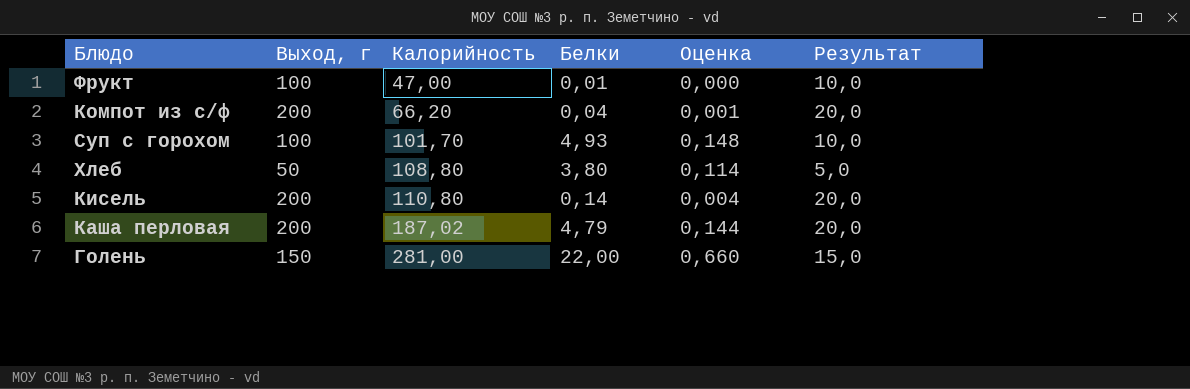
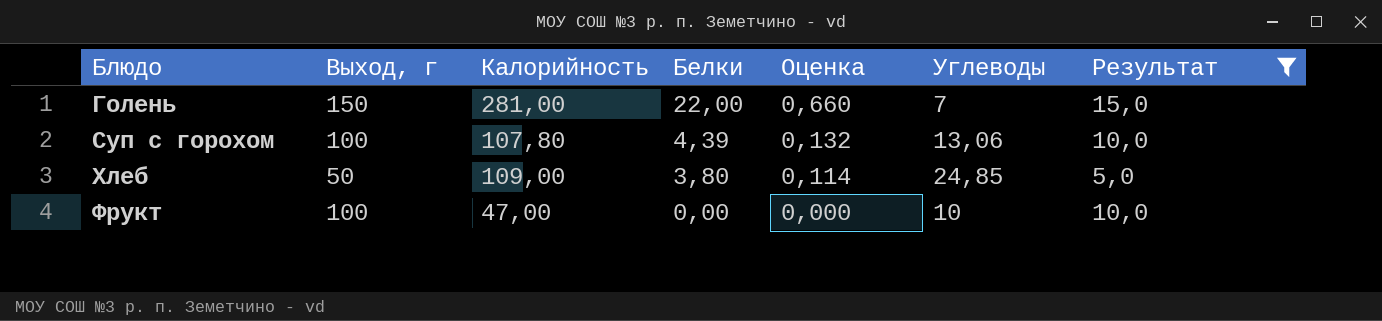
filter: none -> Результат != 20,0
row order: Калорийность ascending -> Белки descending
column Углеводы | position: none -> 6
Суп с горохом | Калорийность: 101,70 -> 107,80
Суп с горохом | Белки: 4,93 -> 4,39
Суп с горохом | Оценка: 0,148 -> 0,132
Хлеб | Калорийность: 108,80 -> 109,00
Фрукт | Белки: 0,01 -> 0,00

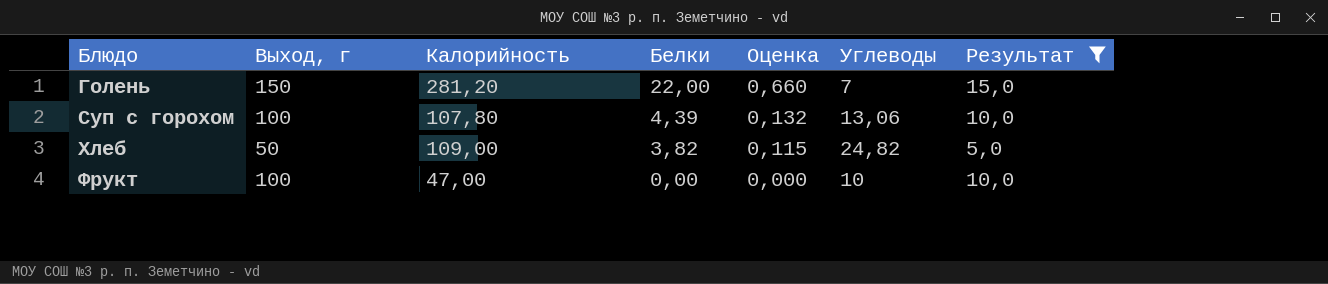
Голень | Калорийность: 281,00 -> 281,20
Хлеб | Белки: 3,80 -> 3,82
Хлеб | Оценка: 0,114 -> 0,115
Хлеб | Углеводы: 24,85 -> 24,82

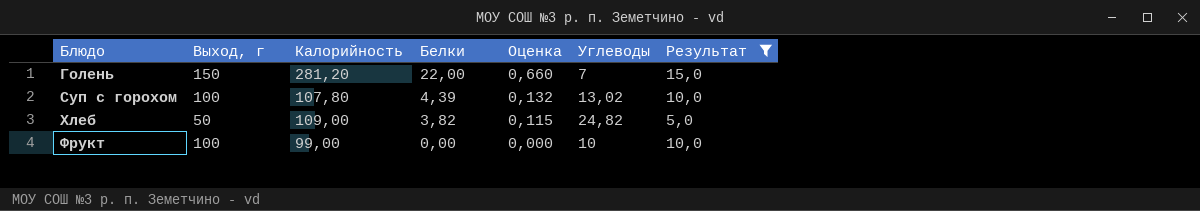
Суп с горохом | Углеводы: 13,06 -> 13,02
Фрукт | Калорийность: 47,00 -> 99,00

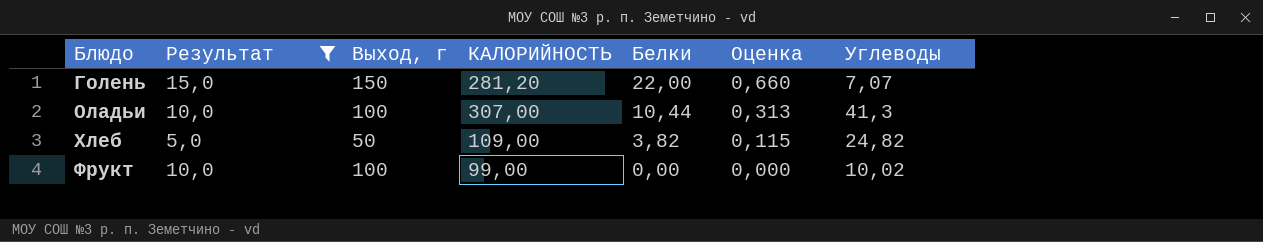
column Результат | position: 7 -> 2
column name: Калорийность -> КАЛОРИЙНОСТЬ
row Суп с горохом: 100 | 107,80 | 4,39 | 0,132 | 13,02 | 10,0 -> none
Голень | Углеводы: 7 -> 7,07
row Оладьи: none -> 10,0 | 100 | 307,00 | 10,44 | 0,313 | 41,3
Фрукт | Углеводы: 10 -> 10,02

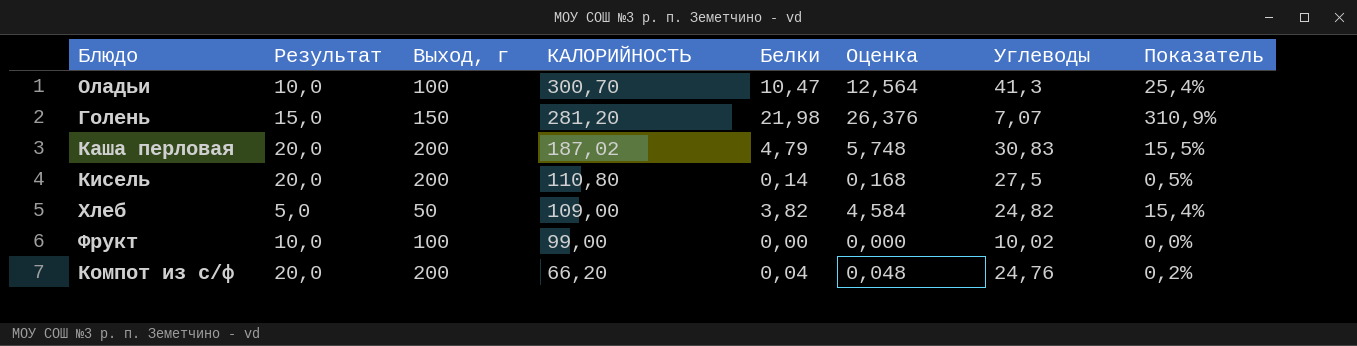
filter: Результат != 20,0 -> none
row order: Белки descending -> КАЛОРИЙНОСТЬ descending
column Оценка | formula: [Белки] * 0,03 -> [Белки] * 1,2
column Показатель | formula: none -> [Белки] / [Углеводы]
Оладьи | КАЛОРИЙНОСТЬ: 307,00 -> 300,70
Оладьи | Белки: 10,44 -> 10,47
Голень | Белки: 22,00 -> 21,98

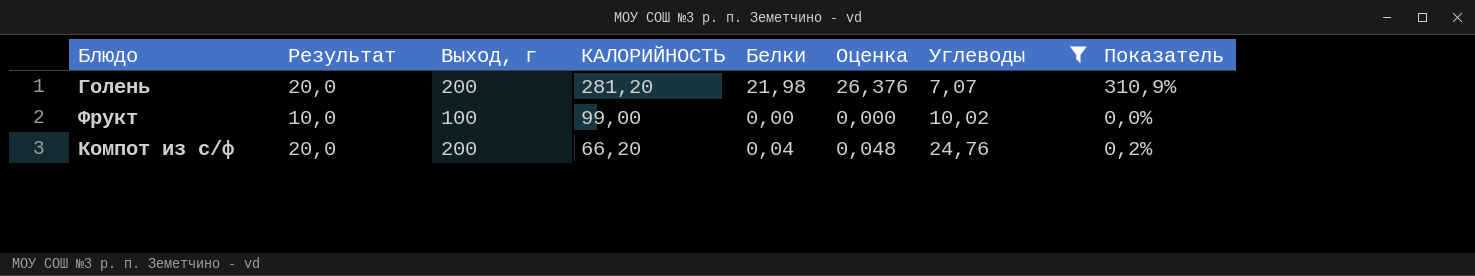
filter: none -> Углеводы <= 24,76
Голень | Результат: 15,0 -> 20,0
Голень | Выход, г: 150 -> 200

